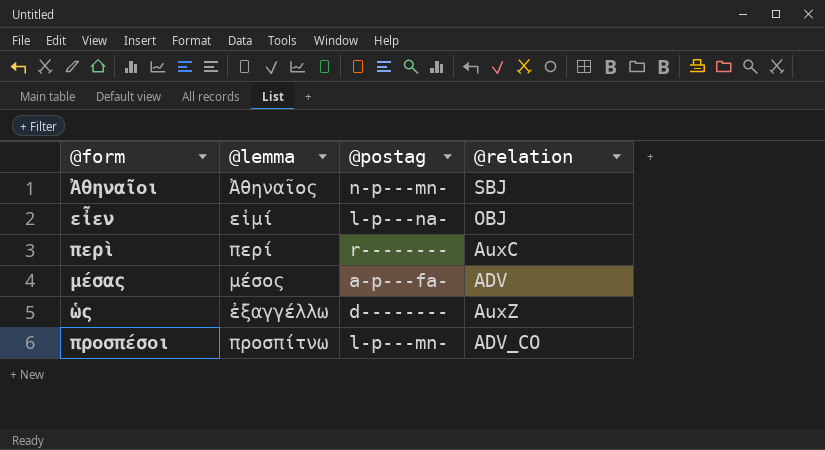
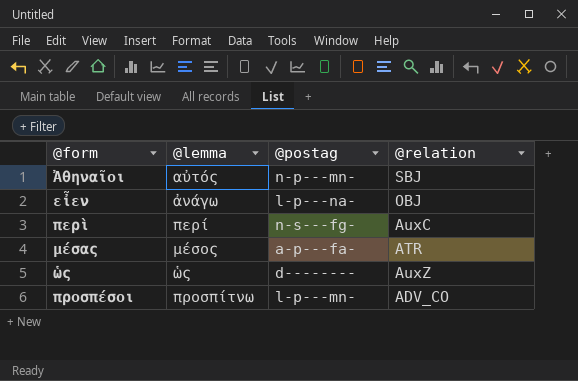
Ἀθηναῖοι | @lemma: Ἀθηναῖος -> αὐτός
εἶεν | @lemma: εἰμί -> ἀνάγω
περὶ | @postag: r-------- -> n-s---fg-
μέσας | @relation: ADV -> ATR
ὡς | @lemma: ἐξαγγέλλω -> ὡς

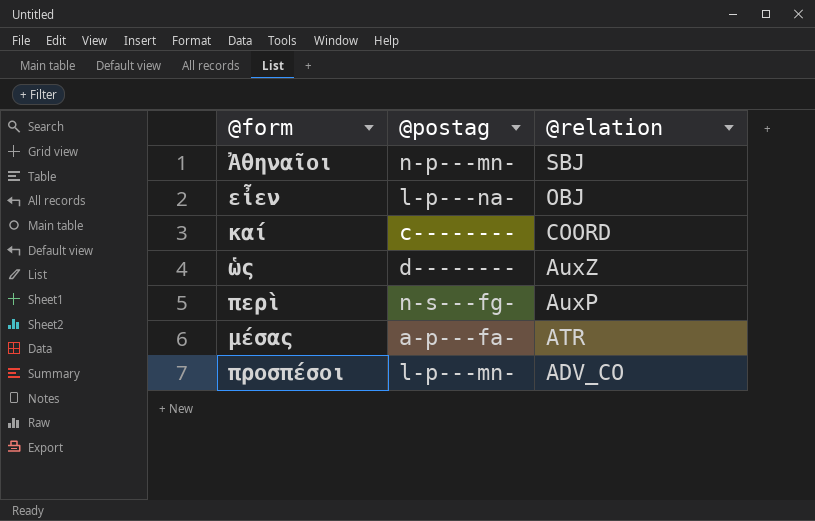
row order: none -> @relation descending
column @lemma | position: 2 -> none
row καί: none -> c-------- | COORD
περὶ | @relation: AuxC -> AuxP

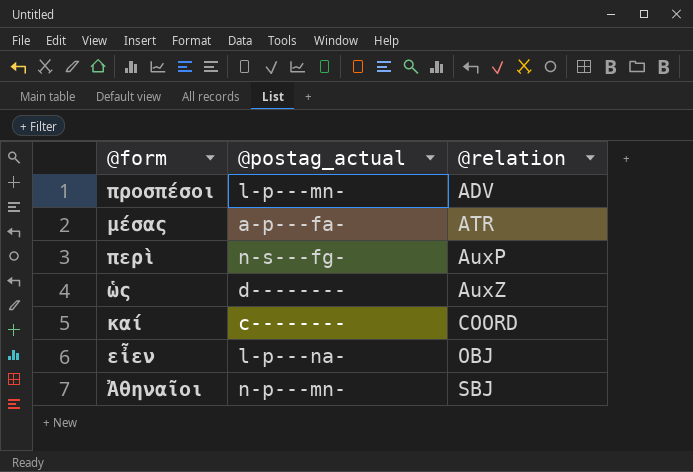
row order: @relation descending -> @relation ascending
column name: @postag -> @postag_actual
προσπέσοι | @relation: ADV_CO -> ADV

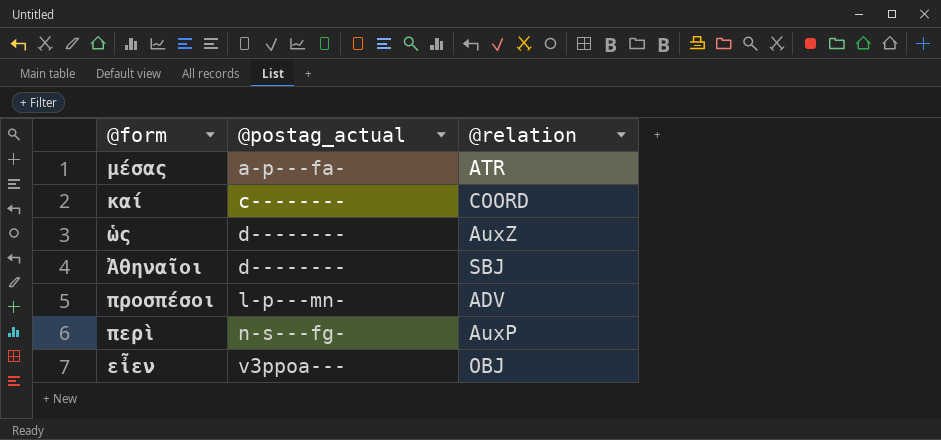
row order: @relation ascending -> @postag_actual ascending
Ἀθηναῖοι | @postag_actual: n-p---mn- -> d--------
εἶεν | @postag_actual: l-p---na- -> v3ppoa---

